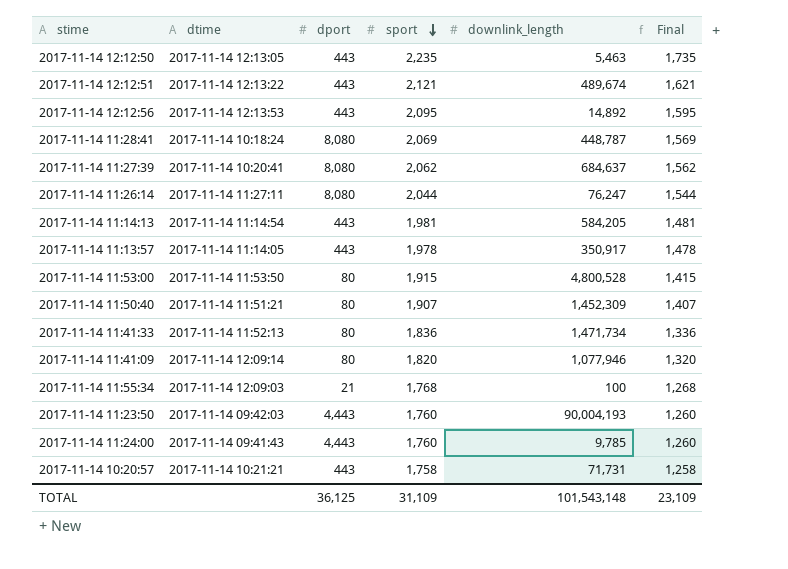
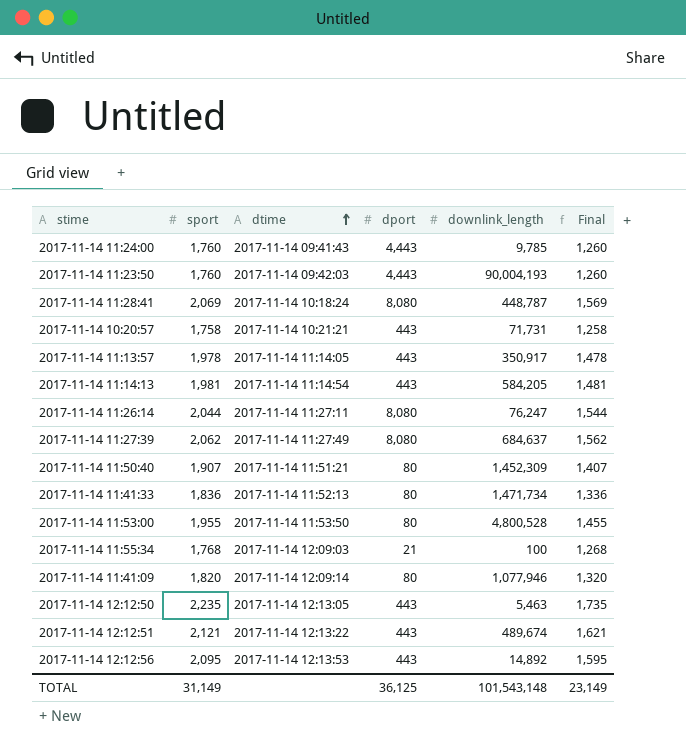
row order: sport descending -> dtime ascending
column sport | position: 4 -> 2
2017-11-14 11:27:39 | dtime: 2017-11-14 10:20:41 -> 2017-11-14 11:27:49
2017-11-14 11:53:00 | sport: 1,915 -> 1,955
2017-11-14 11:53:00 | Final: 1,415 -> 1,455
TOTAL | sport: 31,109 -> 31,149
TOTAL | Final: 23,109 -> 23,149

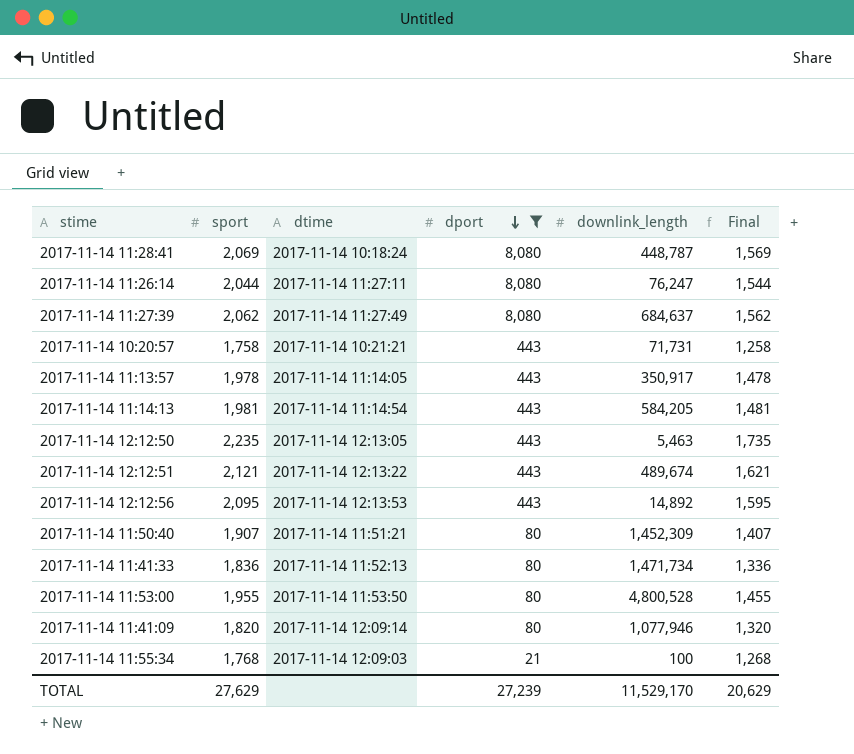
filter: none -> dport != 4,443
row order: dtime ascending -> dport descending
TOTAL | sport: 31,149 -> 27,629
TOTAL | dport: 36,125 -> 27,239
TOTAL | downlink_length: 101,543,148 -> 11,529,170
TOTAL | Final: 23,149 -> 20,629

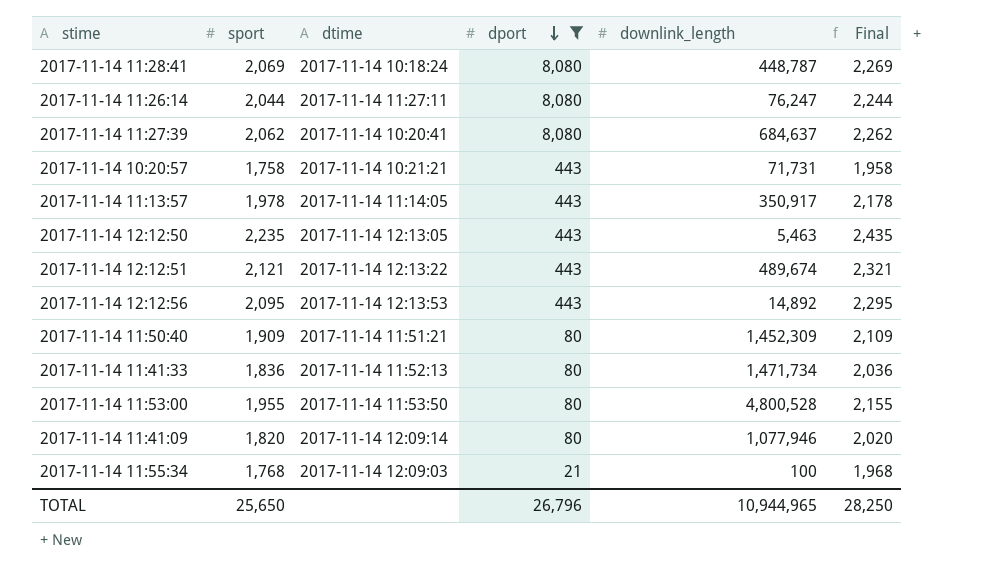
column Final | formula: [sport] - 500 -> [sport] + 200
row 2017-11-14 11:14:13: 1,981 | 2017-11-14 11:14:54 | 443 | 584,205 | 1,481 -> none
2017-11-14 11:27:39 | dtime: 2017-11-14 11:27:49 -> 2017-11-14 10:20:41
2017-11-14 11:50:40 | sport: 1,907 -> 1,909
TOTAL | sport: 27,629 -> 25,650
TOTAL | dport: 27,239 -> 26,796
TOTAL | downlink_length: 11,529,170 -> 10,944,965
TOTAL | Final: 20,629 -> 28,250

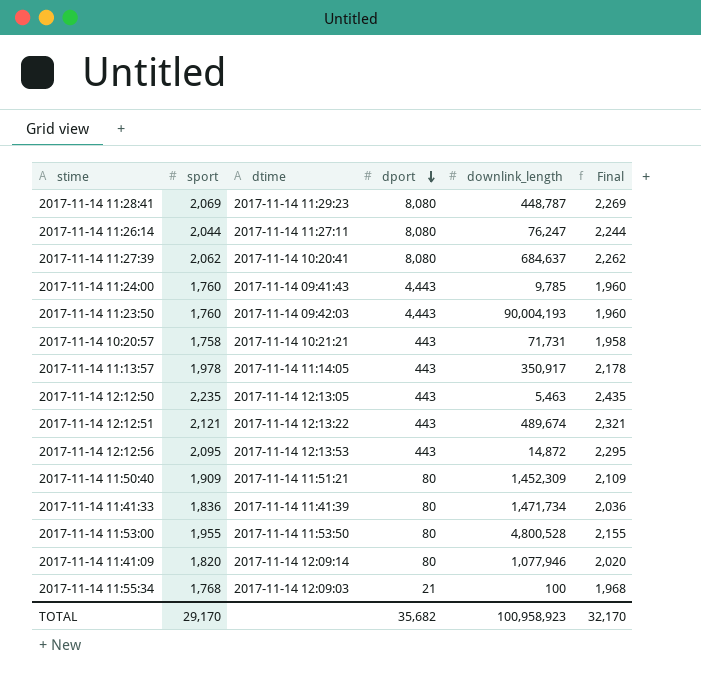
filter: dport != 4,443 -> none
2017-11-14 11:28:41 | dtime: 2017-11-14 10:18:24 -> 2017-11-14 11:29:23
2017-11-14 12:12:56 | downlink_length: 14,892 -> 14,872
2017-11-14 11:41:33 | dtime: 2017-11-14 11:52:13 -> 2017-11-14 11:41:39
TOTAL | sport: 25,650 -> 29,170
TOTAL | dport: 26,796 -> 35,682
TOTAL | downlink_length: 10,944,965 -> 100,958,923
TOTAL | Final: 28,250 -> 32,170

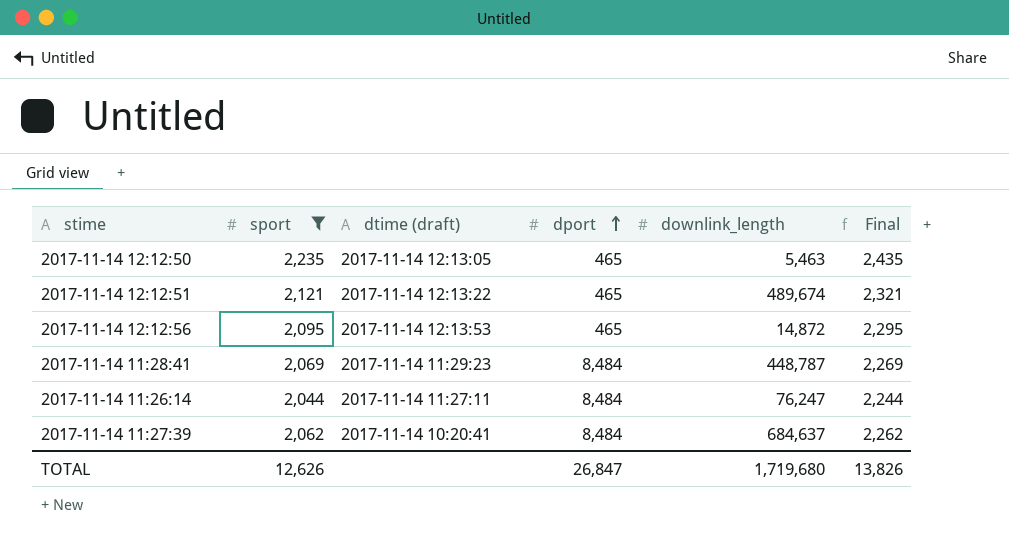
filter: none -> sport >= 2,044
row order: dport descending -> dport ascending
column name: dtime -> dtime (draft)
2017-11-14 12:12:50 | dport: 443 -> 465
2017-11-14 12:12:51 | dport: 443 -> 465
2017-11-14 12:12:56 | dport: 443 -> 465
2017-11-14 11:28:41 | dport: 8,080 -> 8,484
2017-11-14 11:26:14 | dport: 8,080 -> 8,484
2017-11-14 11:27:39 | dport: 8,080 -> 8,484
TOTAL | sport: 29,170 -> 12,626
TOTAL | dport: 35,682 -> 26,847
TOTAL | downlink_length: 100,958,923 -> 1,719,680
TOTAL | Final: 32,170 -> 13,826

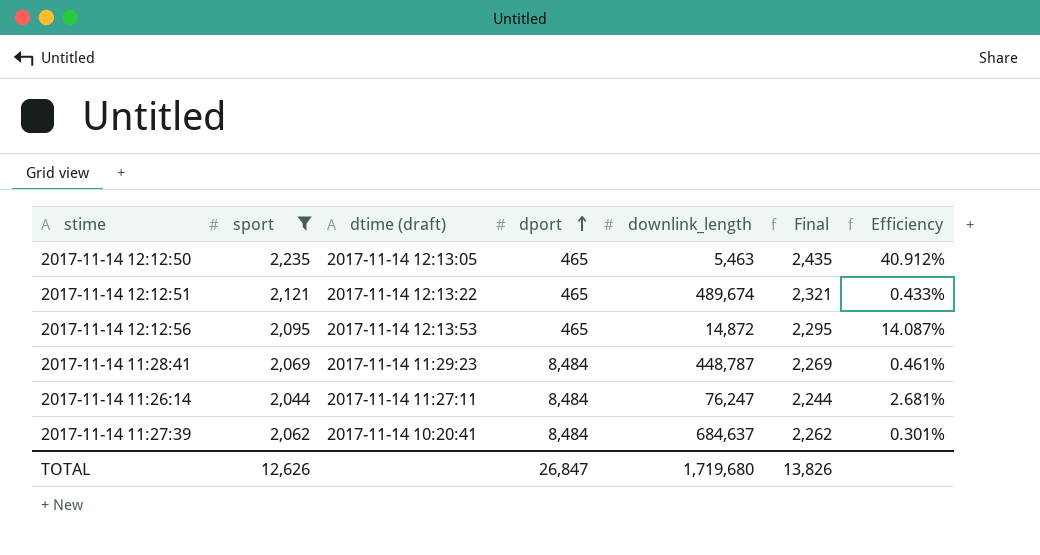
column Efficiency | formula: none -> [sport] / [downlink_length]

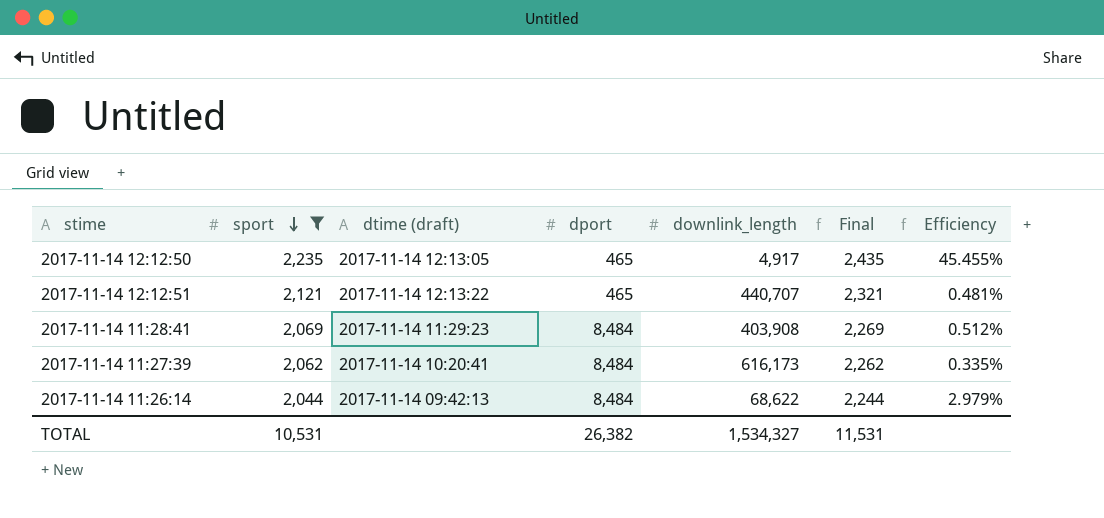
row order: dport ascending -> sport descending
row 2017-11-14 12:12:56: 2,095 | 2017-11-14 12:13:53 | 465 | 14,872 | 2,295 | 14.087% -> none
2017-11-14 12:12:50 | downlink_length: 5,463 -> 4,917
2017-11-14 12:12:50 | Efficiency: 40.912% -> 45.455%
2017-11-14 12:12:51 | downlink_length: 489,674 -> 440,707
2017-11-14 12:12:51 | Efficiency: 0.433% -> 0.481%
2017-11-14 11:28:41 | downlink_length: 448,787 -> 403,908
2017-11-14 11:28:41 | Efficiency: 0.461% -> 0.512%
2017-11-14 11:27:39 | downlink_length: 684,637 -> 616,173
2017-11-14 11:27:39 | Efficiency: 0.301% -> 0.335%
2017-11-14 11:26:14 | dtime (draft): 2017-11-14 11:27:11 -> 2017-11-14 09:42:13
2017-11-14 11:26:14 | downlink_length: 76,247 -> 68,622
2017-11-14 11:26:14 | Efficiency: 2.681% -> 2.979%
TOTAL | sport: 12,626 -> 10,531
TOTAL | dport: 26,847 -> 26,382
TOTAL | downlink_length: 1,719,680 -> 1,534,327
TOTAL | Final: 13,826 -> 11,531

